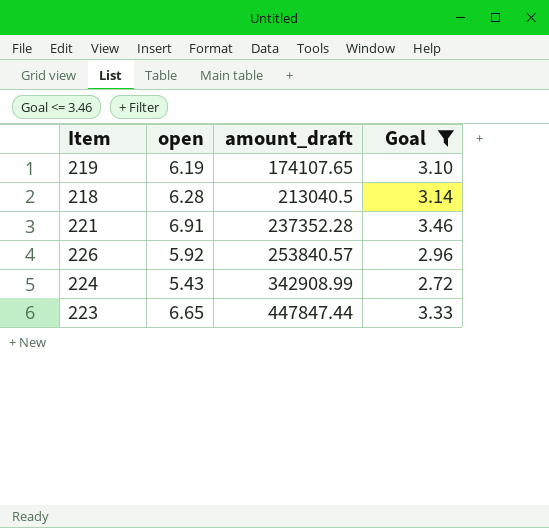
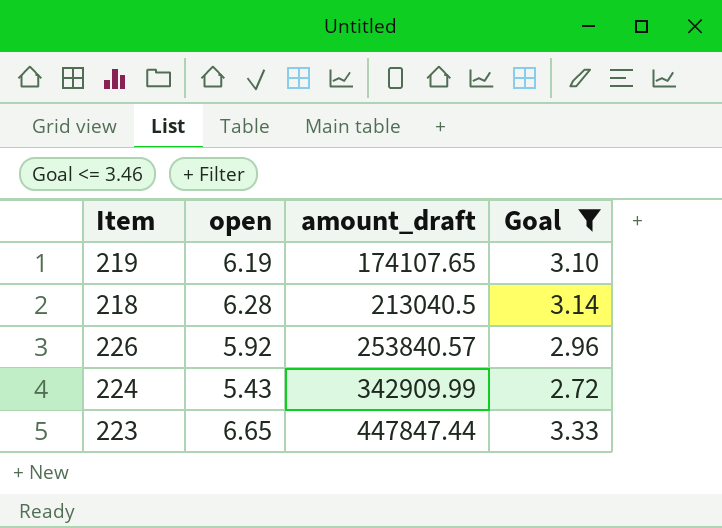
row 221: 6.91 | 237352.28 | 3.46 -> none
224 | amount_draft: 342908.99 -> 342909.99

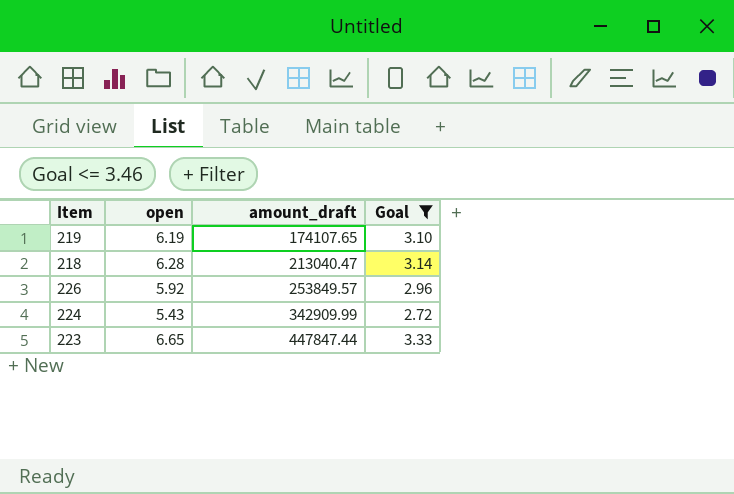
218 | amount_draft: 213040.5 -> 213040.47
226 | amount_draft: 253840.57 -> 253849.57

